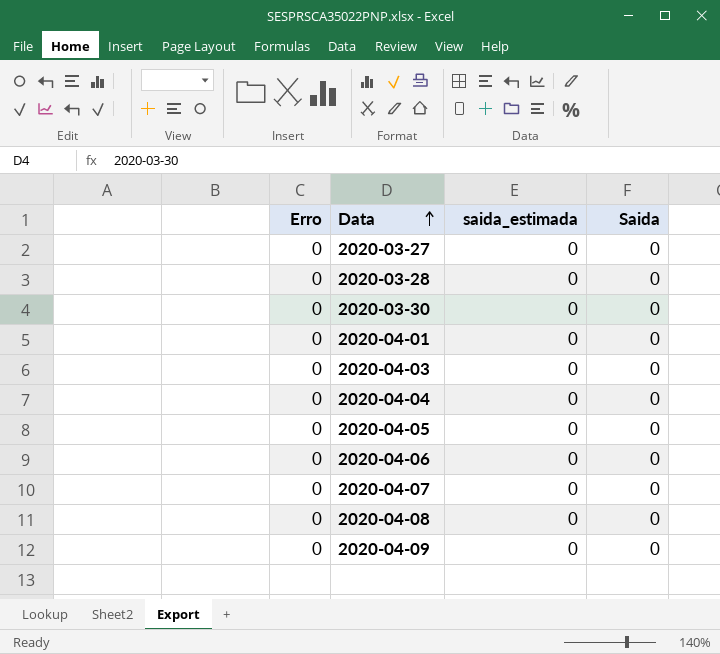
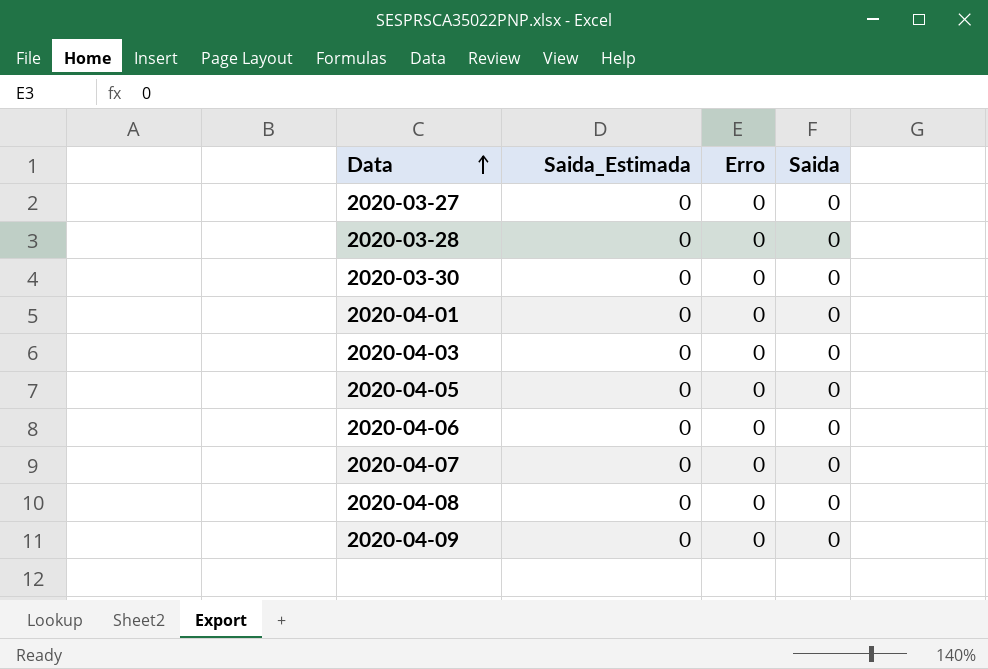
column name: saida_estimada -> Saida_Estimada
column Erro | position: 1 -> 3
row 2020-04-04: 0 | 0 | 0 -> none

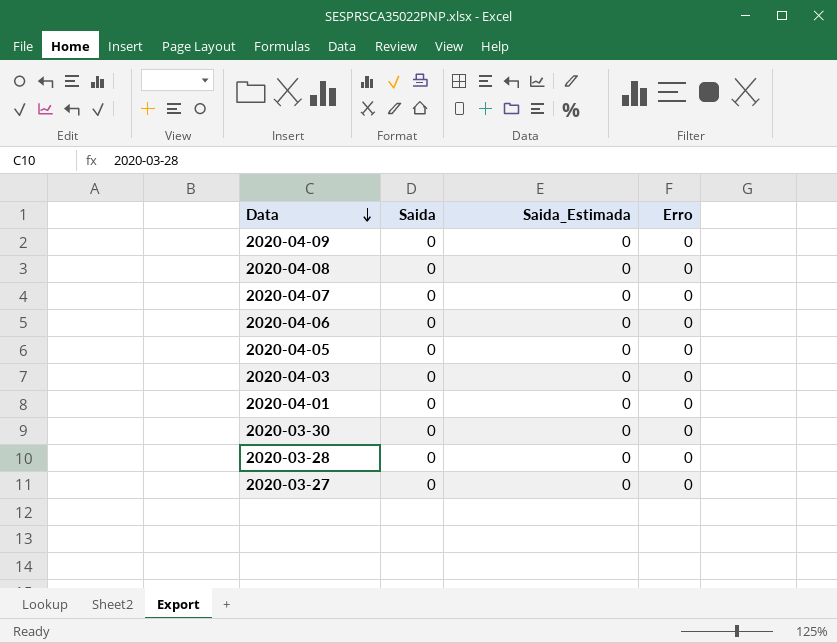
row order: Data ascending -> Data descending
column Saida | position: 4 -> 2

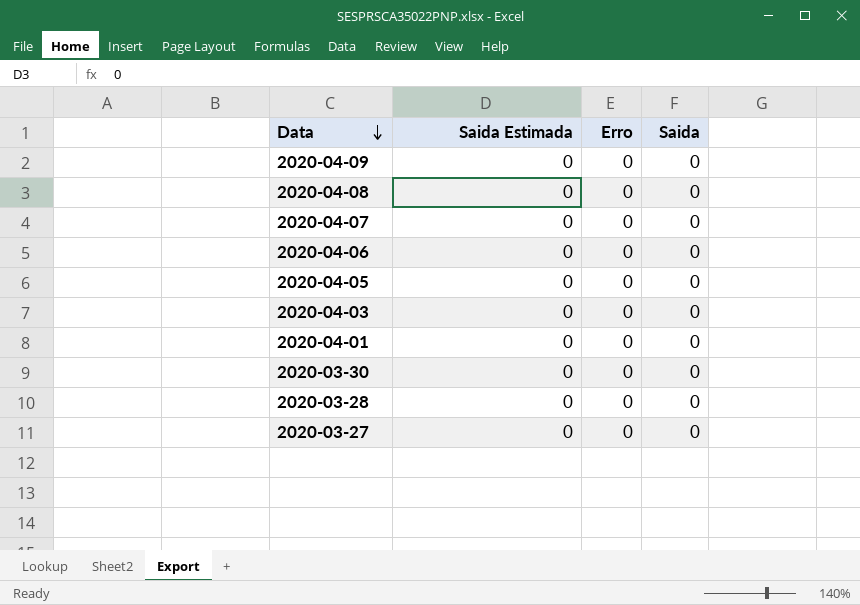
column name: Saida_Estimada -> Saida Estimada
column Saida | position: 2 -> 4

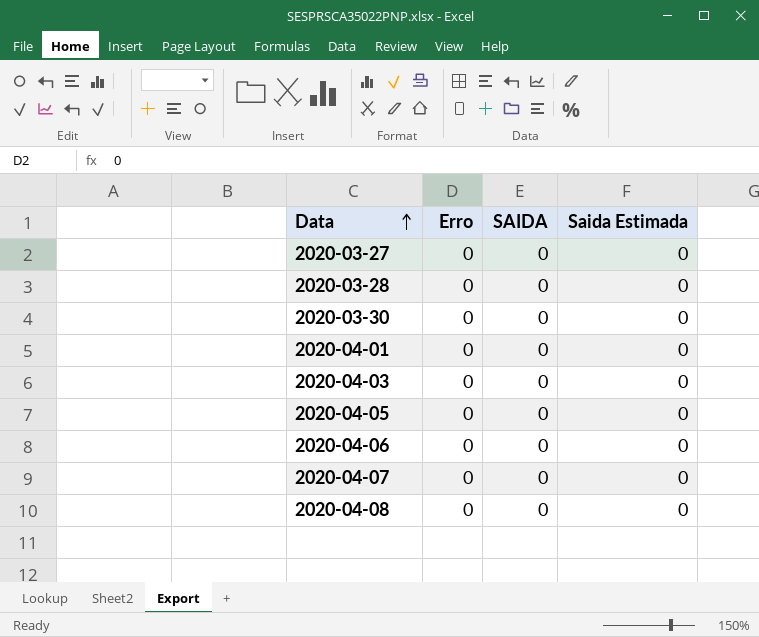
row order: Data descending -> Data ascending
column name: Saida -> SAIDA
column Saida Estimada | position: 2 -> 4
row 2020-04-09: 0 | 0 | 0 -> none

